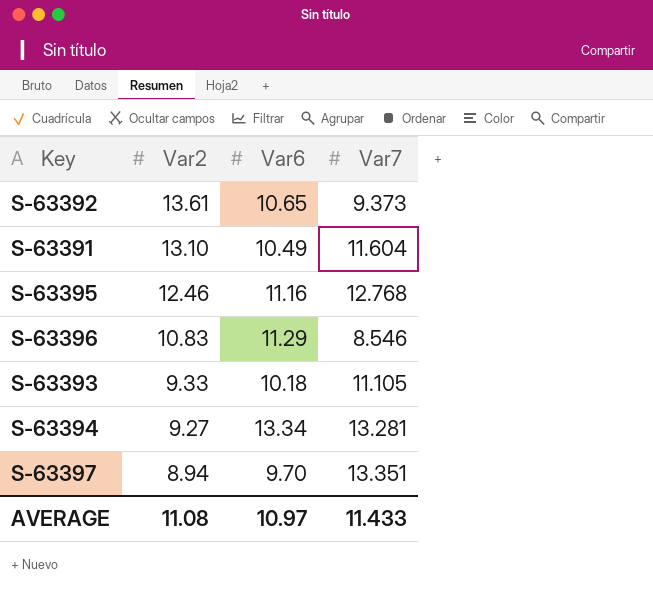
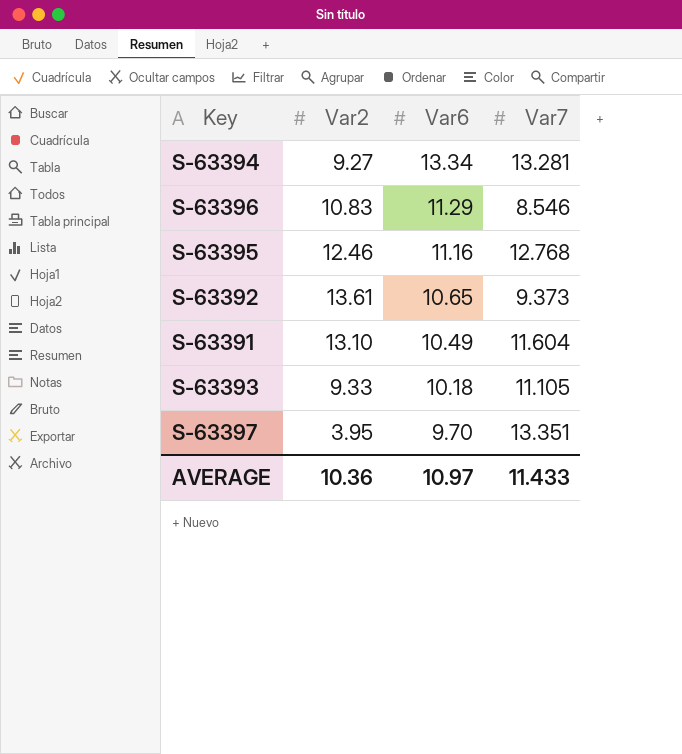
row order: Var2 descending -> Var6 descending
S-63397 | Var2: 8.94 -> 3.95
AVERAGE | Var2: 11.08 -> 10.36

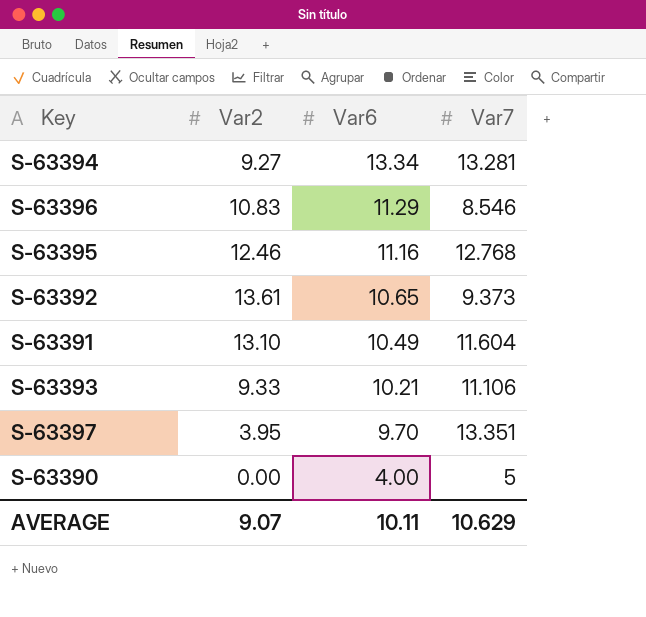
S-63393 | Var6: 10.18 -> 10.21
S-63393 | Var7: 11.105 -> 11.106
row S-63390: none -> 0.00 | 4.00 | 5
AVERAGE | Var2: 10.36 -> 9.07
AVERAGE | Var6: 10.97 -> 10.11
AVERAGE | Var7: 11.433 -> 10.629

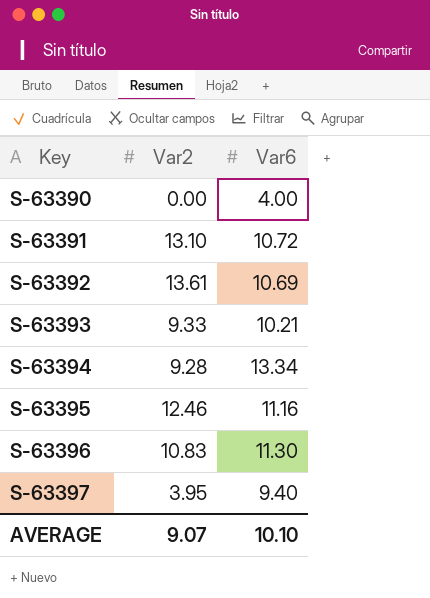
row order: Var6 descending -> Key ascending
column Var7 | position: 4 -> none
S-63391 | Var6: 10.49 -> 10.72
S-63392 | Var6: 10.65 -> 10.69
S-63394 | Var2: 9.27 -> 9.28
S-63396 | Var6: 11.29 -> 11.30
S-63397 | Var6: 9.70 -> 9.40
AVERAGE | Var6: 10.11 -> 10.10

